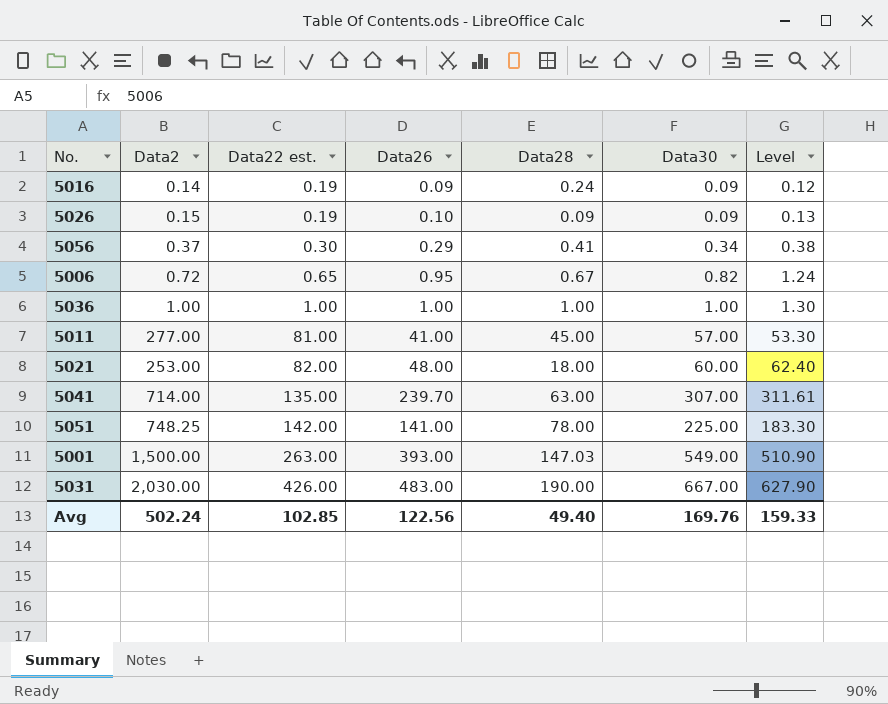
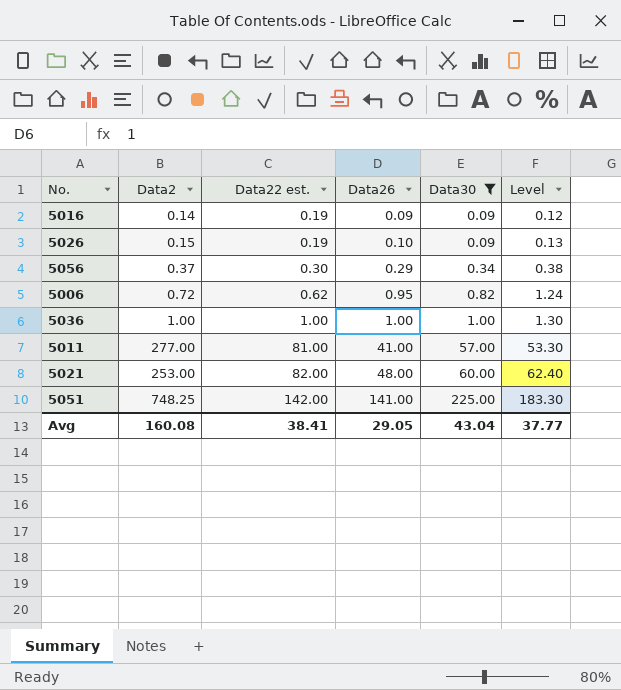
filter: none -> Data30 <= 225.00
column Data28 | position: 5 -> none
5006 | Data22 est.: 0.65 -> 0.62
Avg | Data2: 502.24 -> 160.08
Avg | Data22 est.: 102.85 -> 38.41
Avg | Data26: 122.56 -> 29.05
Avg | Data30: 169.76 -> 43.04
Avg | Level: 159.33 -> 37.77

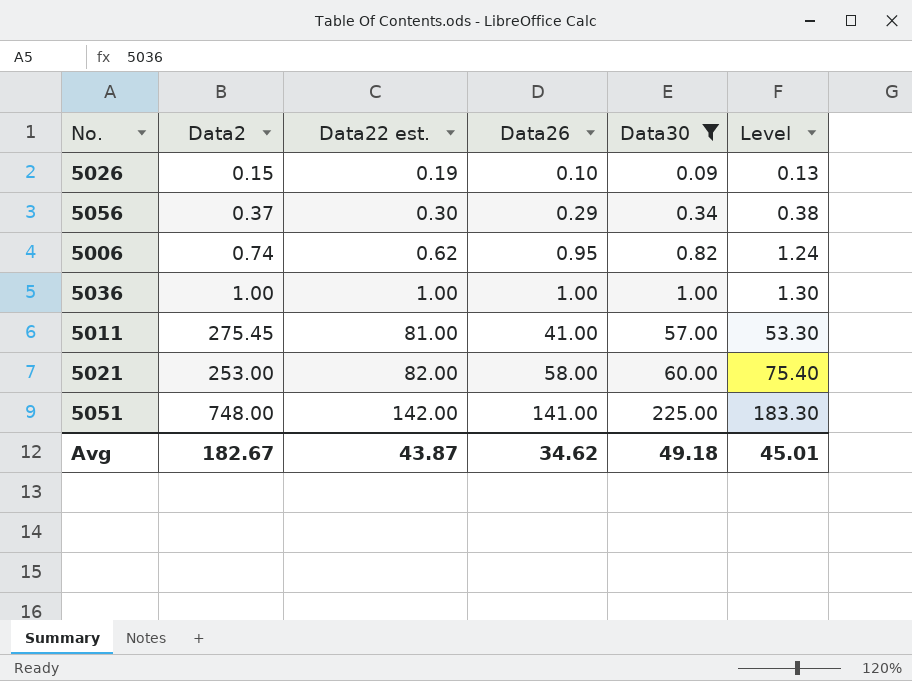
row 5016: 0.14 | 0.19 | 0.09 | 0.09 | 0.12 -> none
5006 | Data2: 0.72 -> 0.74
5011 | Data2: 277.00 -> 275.45
5021 | Data26: 48.00 -> 58.00
5021 | Level: 62.40 -> 75.40
5051 | Data2: 748.25 -> 748.00
Avg | Data2: 160.08 -> 182.67
Avg | Data22 est.: 38.41 -> 43.87
Avg | Data26: 29.05 -> 34.62
Avg | Data30: 43.04 -> 49.18
Avg | Level: 37.77 -> 45.01

